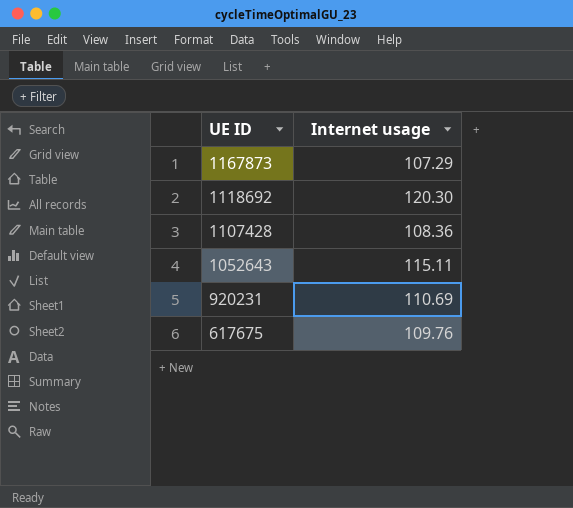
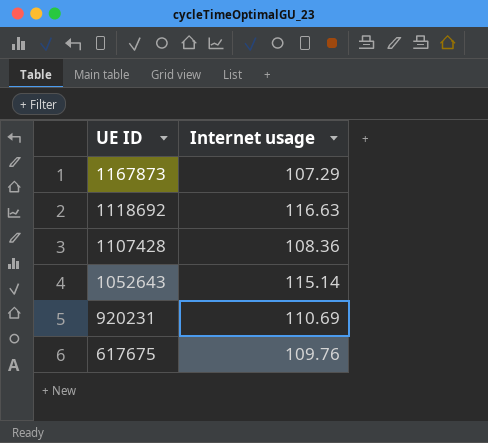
1118692 | Internet usage: 120.30 -> 116.63
1052643 | Internet usage: 115.11 -> 115.14

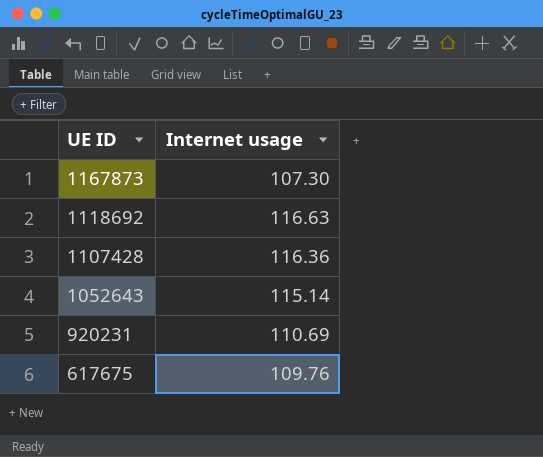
1167873 | Internet usage: 107.29 -> 107.30
1107428 | Internet usage: 108.36 -> 116.36

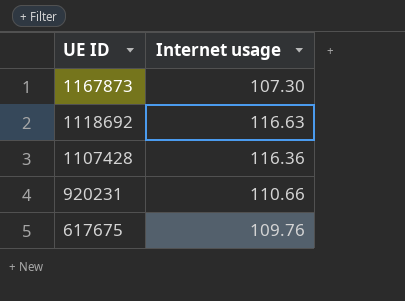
row 1052643: 115.14 -> none
920231 | Internet usage: 110.69 -> 110.66

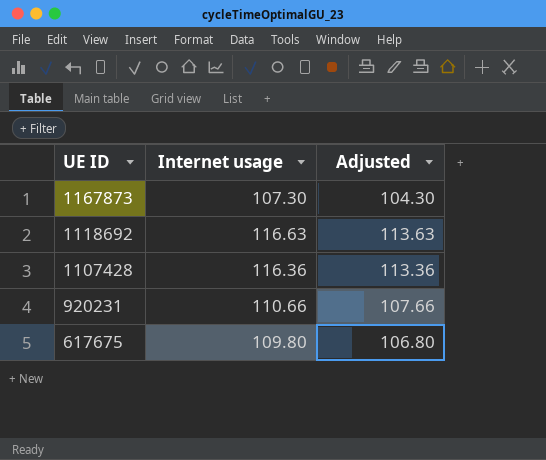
column Adjusted | formula: none -> [Internet usage] - 3
617675 | Internet usage: 109.76 -> 109.80

